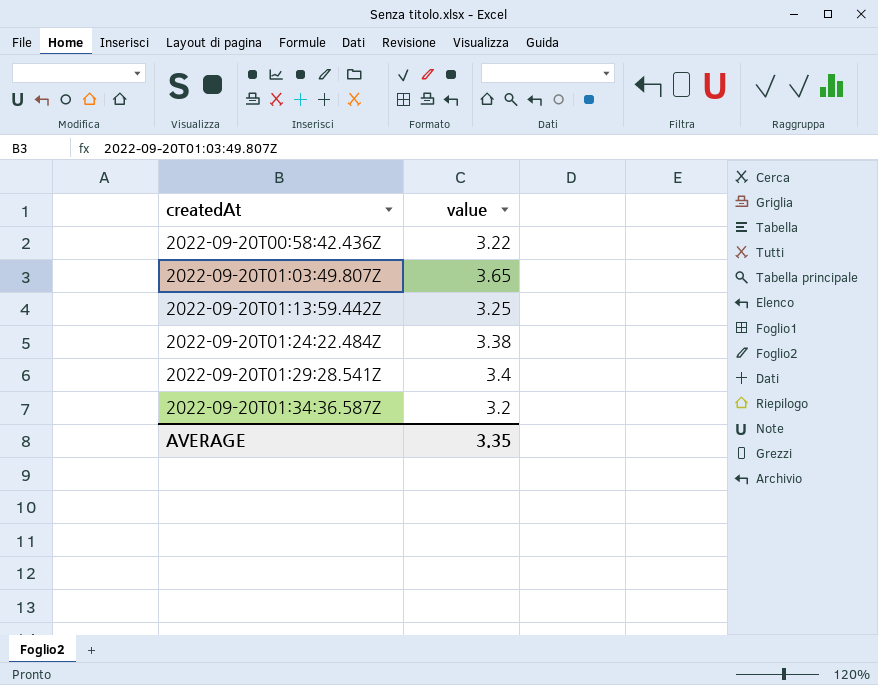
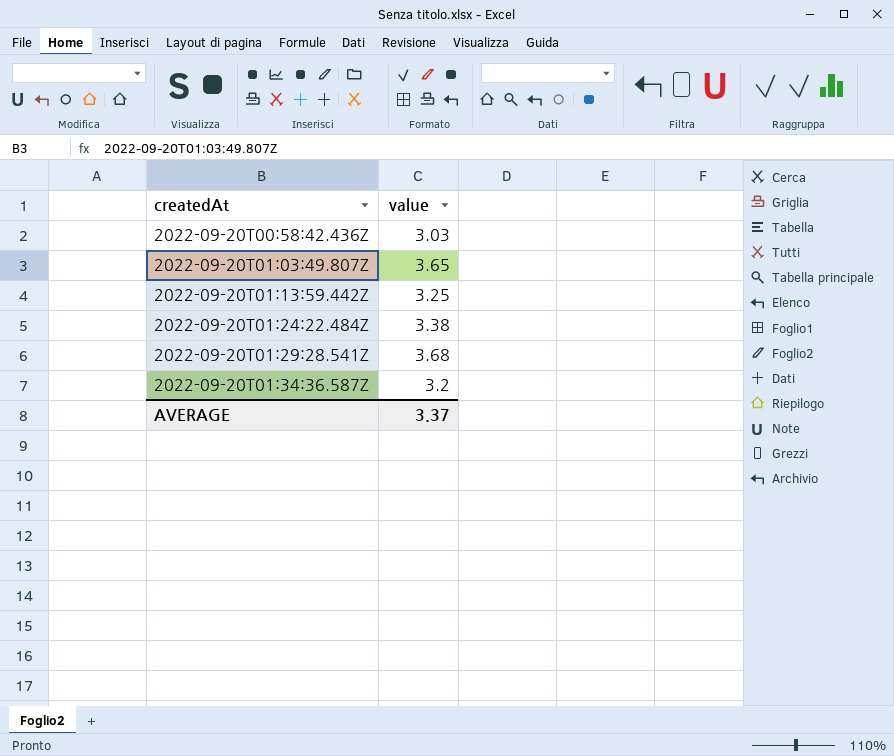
2022-09-20T00:58:42.436Z | value: 3.22 -> 3.03
2022-09-20T01:29:28.541Z | value: 3.4 -> 3.68
AVERAGE | value: 3.35 -> 3.37

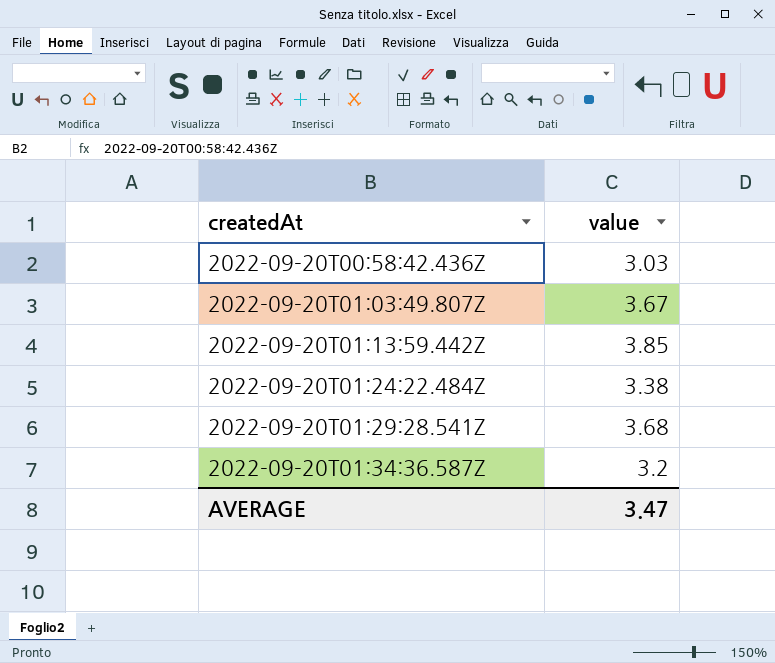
2022-09-20T01:03:49.807Z | value: 3.65 -> 3.67
2022-09-20T01:13:59.442Z | value: 3.25 -> 3.85
AVERAGE | value: 3.37 -> 3.47

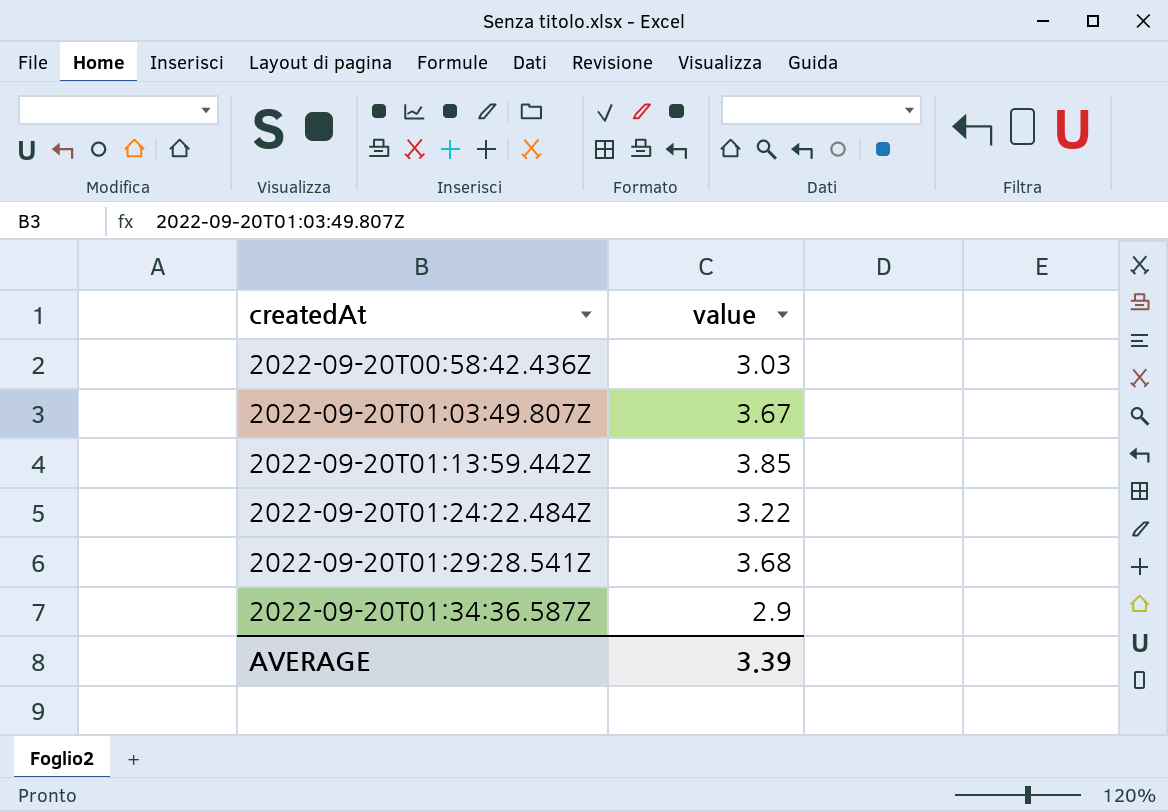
2022-09-20T01:24:22.484Z | value: 3.38 -> 3.22
2022-09-20T01:34:36.587Z | value: 3.2 -> 2.9
AVERAGE | value: 3.47 -> 3.39

